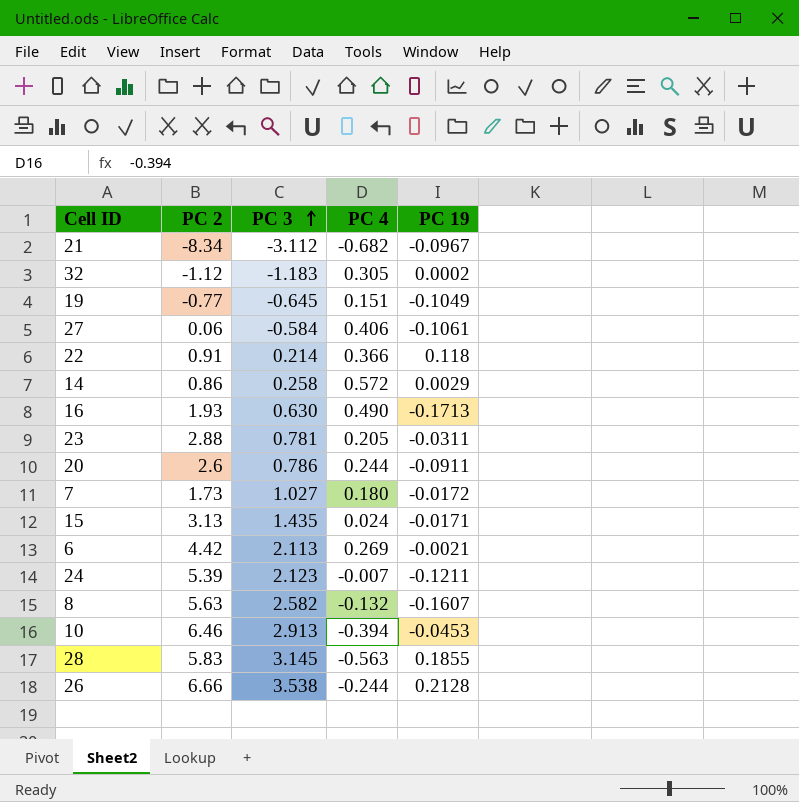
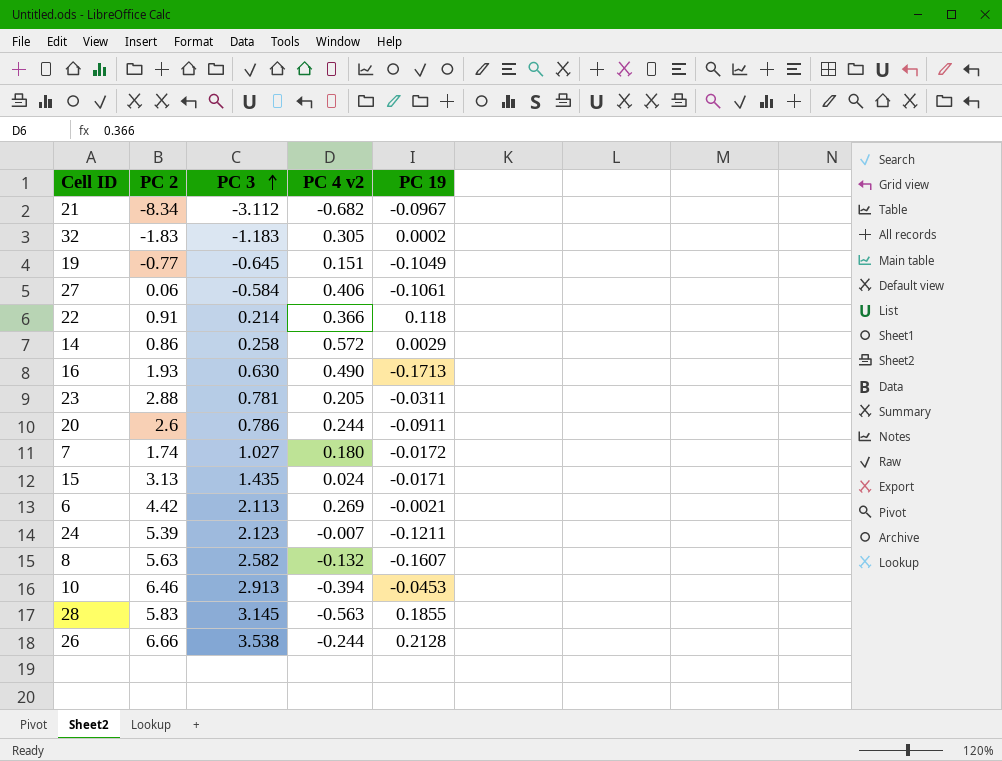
column name: PC 4 -> PC 4 v2
32 | PC 2: -1.12 -> -1.83
7 | PC 2: 1.73 -> 1.74

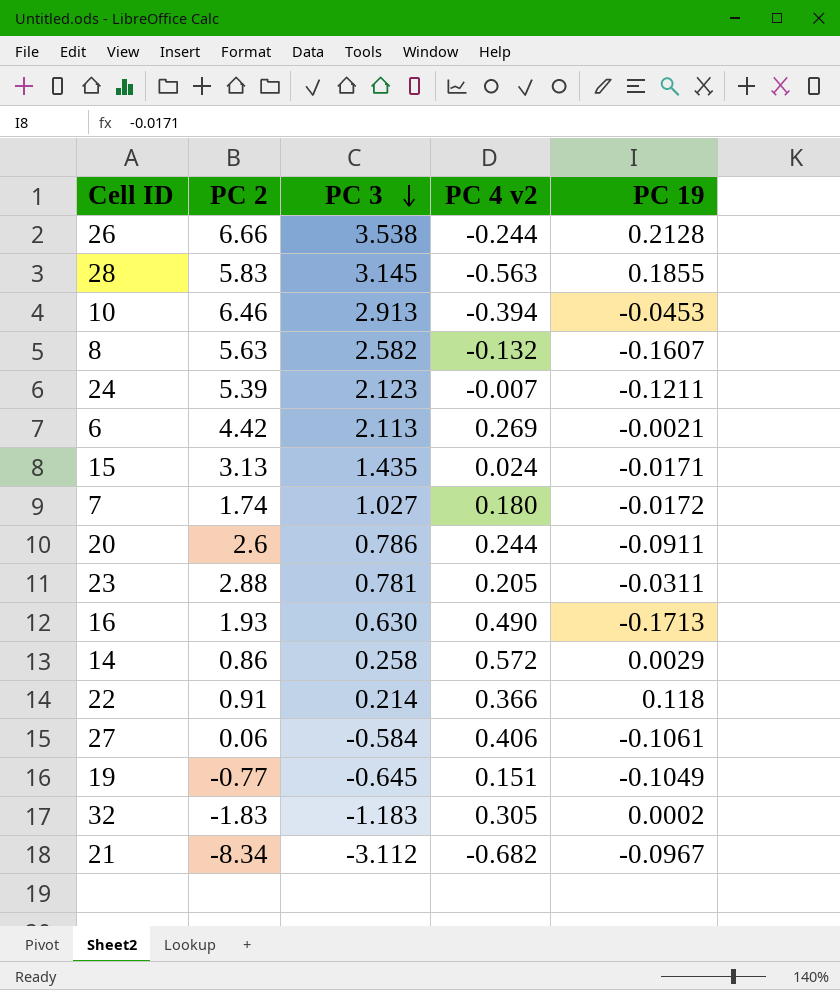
row order: PC 3 ascending -> PC 3 descending

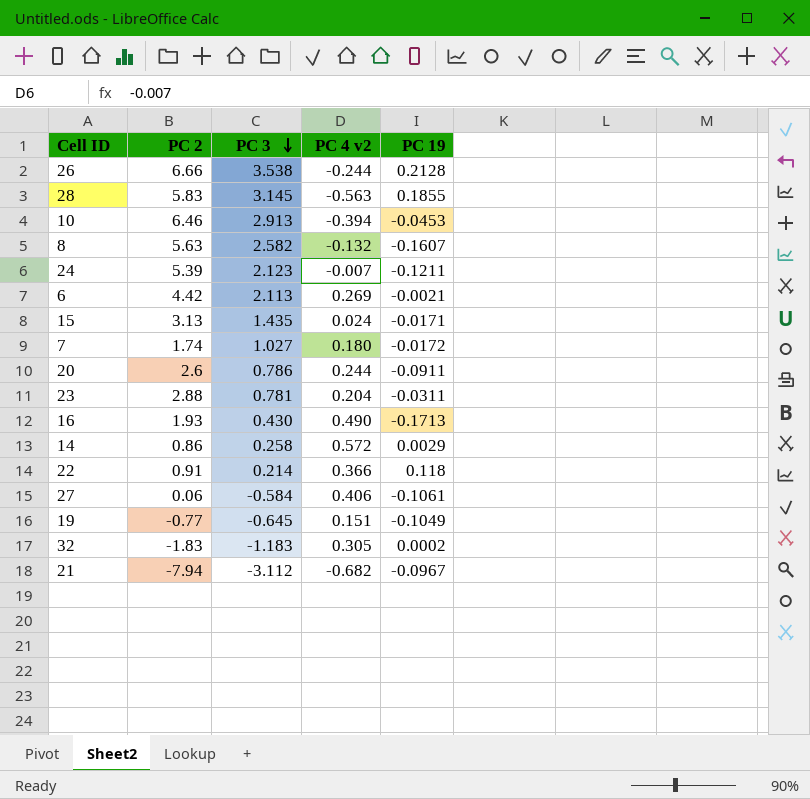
23 | PC 4 v2: 0.205 -> 0.204
16 | PC 3: 0.630 -> 0.430
21 | PC 2: -8.34 -> -7.94

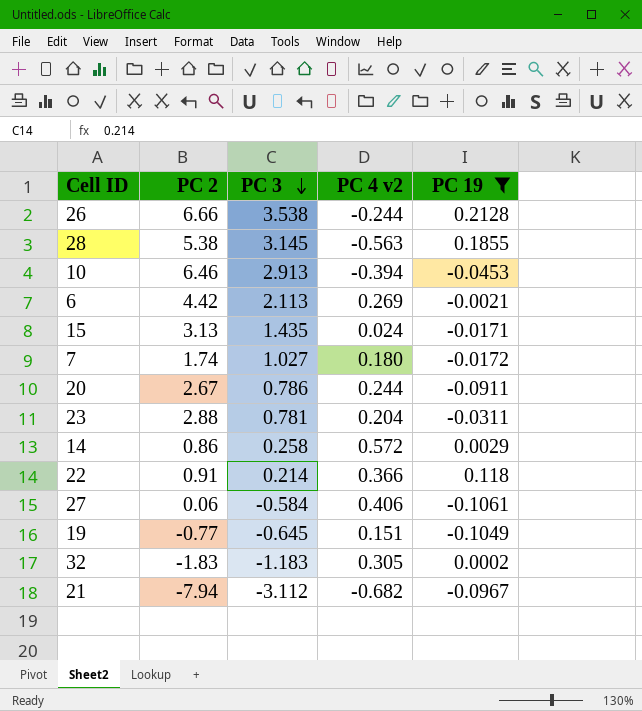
filter: none -> PC 19 >= -0.1061
28 | PC 2: 5.83 -> 5.38
20 | PC 2: 2.6 -> 2.67

